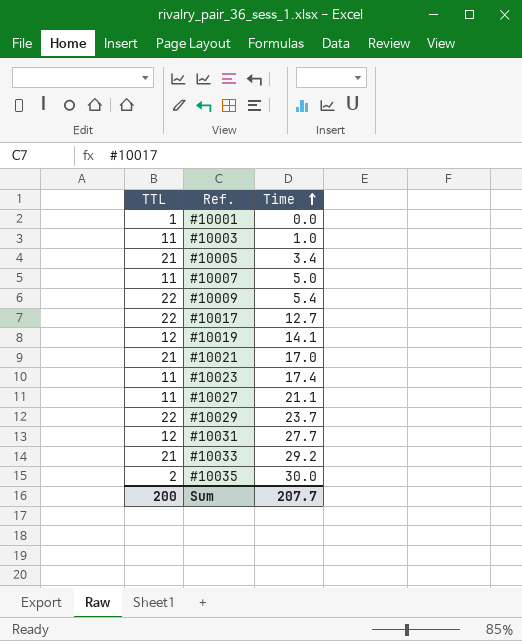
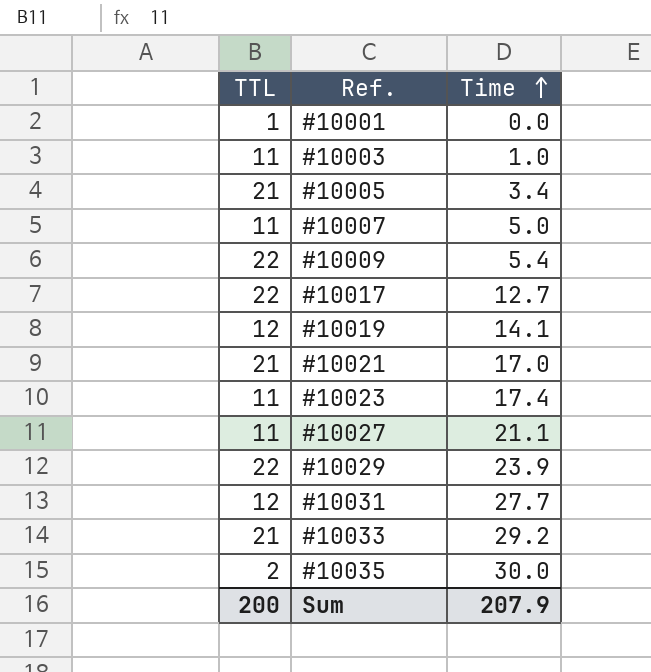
#10029 | Time: 23.7 -> 23.9
Sum | Time: 207.7 -> 207.9

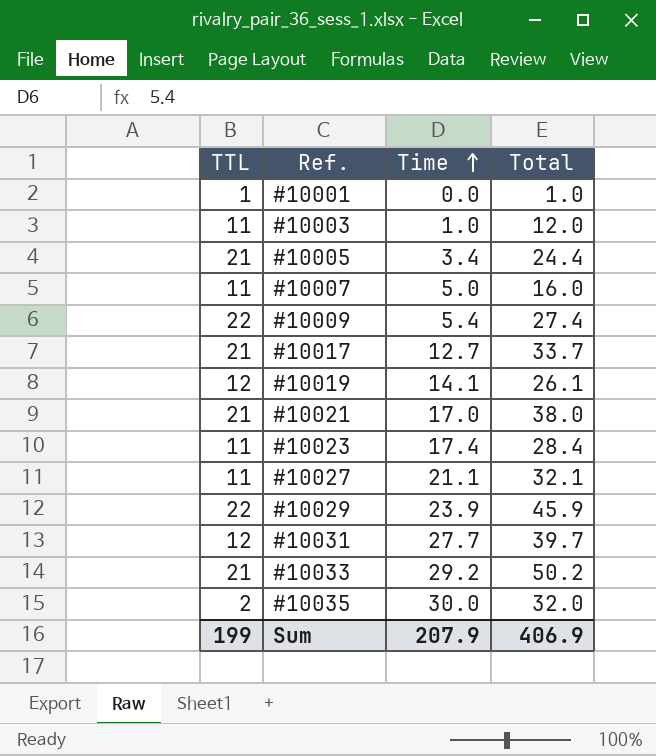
column Total | formula: none -> [TTL] + [Time]
#10017 | TTL: 22 -> 21
Sum | TTL: 200 -> 199

